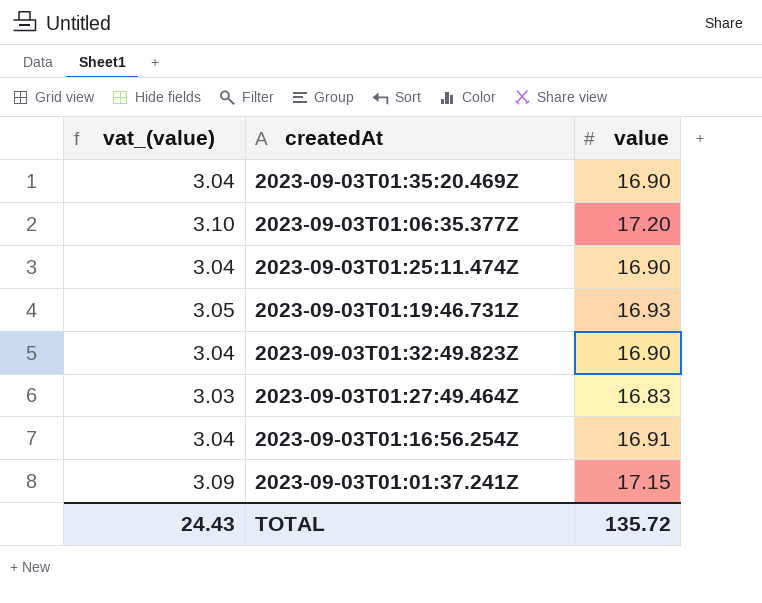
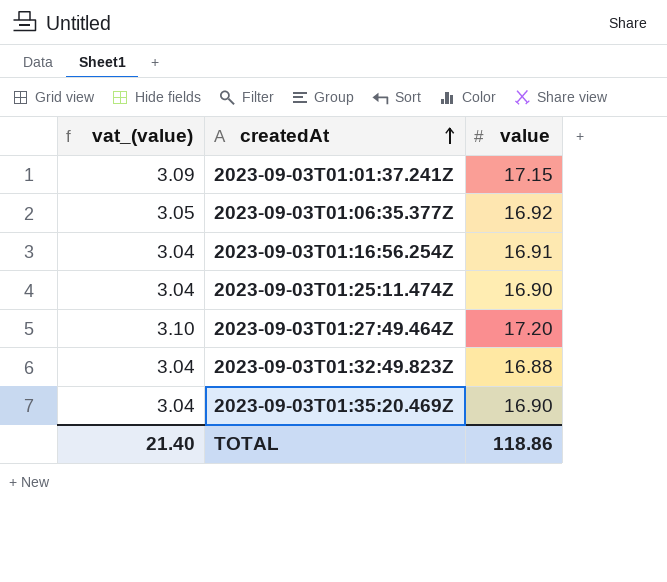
row order: none -> createdAt ascending
row 2023-09-03T01:19:46.731Z: 3.05 | 16.93 -> none
2023-09-03T01:06:35.377Z | vat_(value): 3.10 -> 3.05
2023-09-03T01:06:35.377Z | value: 17.20 -> 16.92
2023-09-03T01:27:49.464Z | vat_(value): 3.03 -> 3.10
2023-09-03T01:27:49.464Z | value: 16.83 -> 17.20
2023-09-03T01:32:49.823Z | value: 16.90 -> 16.88
TOTAL | vat_(value): 24.43 -> 21.40
TOTAL | value: 135.72 -> 118.86

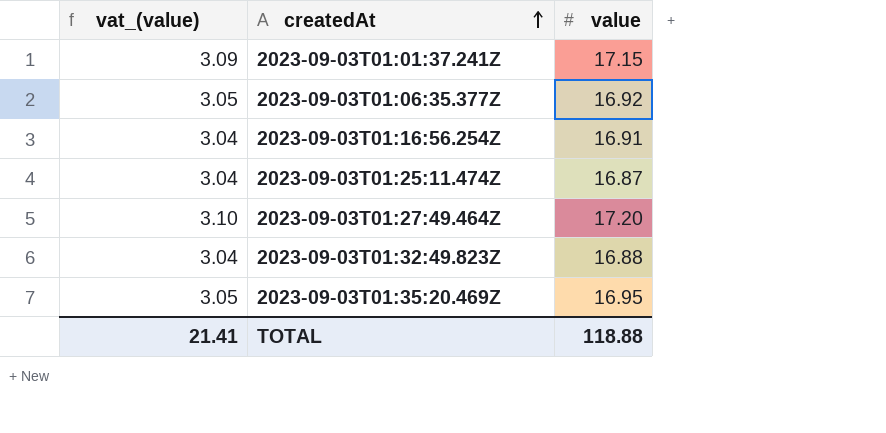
2023-09-03T01:25:11.474Z | value: 16.90 -> 16.87
2023-09-03T01:35:20.469Z | vat_(value): 3.04 -> 3.05
2023-09-03T01:35:20.469Z | value: 16.90 -> 16.95
TOTAL | vat_(value): 21.40 -> 21.41
TOTAL | value: 118.86 -> 118.88

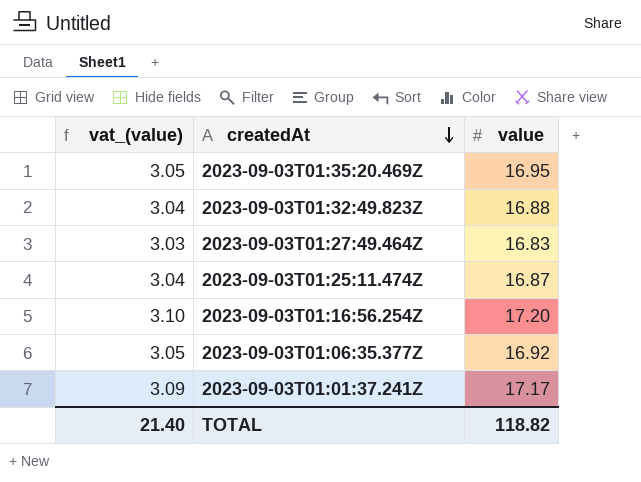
row order: createdAt ascending -> createdAt descending
2023-09-03T01:27:49.464Z | vat_(value): 3.10 -> 3.03
2023-09-03T01:27:49.464Z | value: 17.20 -> 16.83
2023-09-03T01:16:56.254Z | vat_(value): 3.04 -> 3.10
2023-09-03T01:16:56.254Z | value: 16.91 -> 17.20
2023-09-03T01:01:37.241Z | value: 17.15 -> 17.17
TOTAL | vat_(value): 21.41 -> 21.40
TOTAL | value: 118.88 -> 118.82

